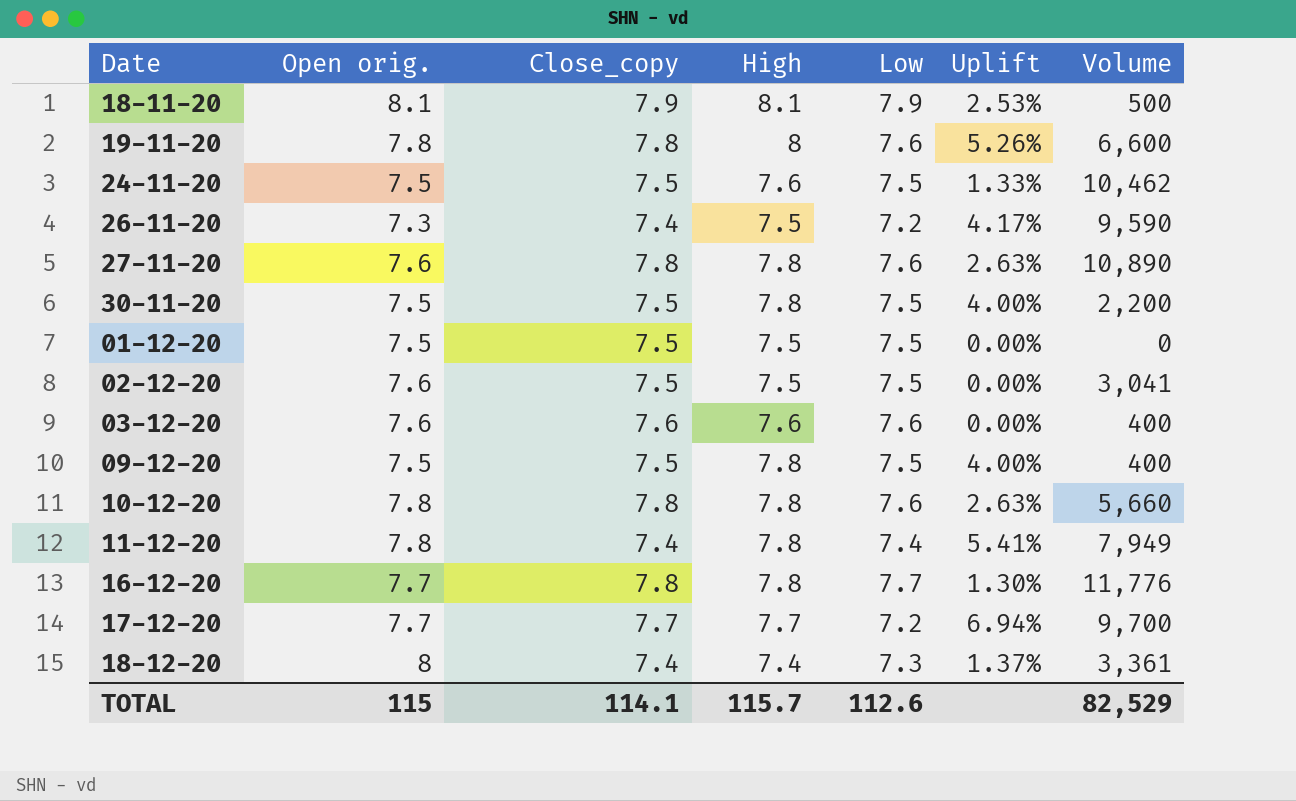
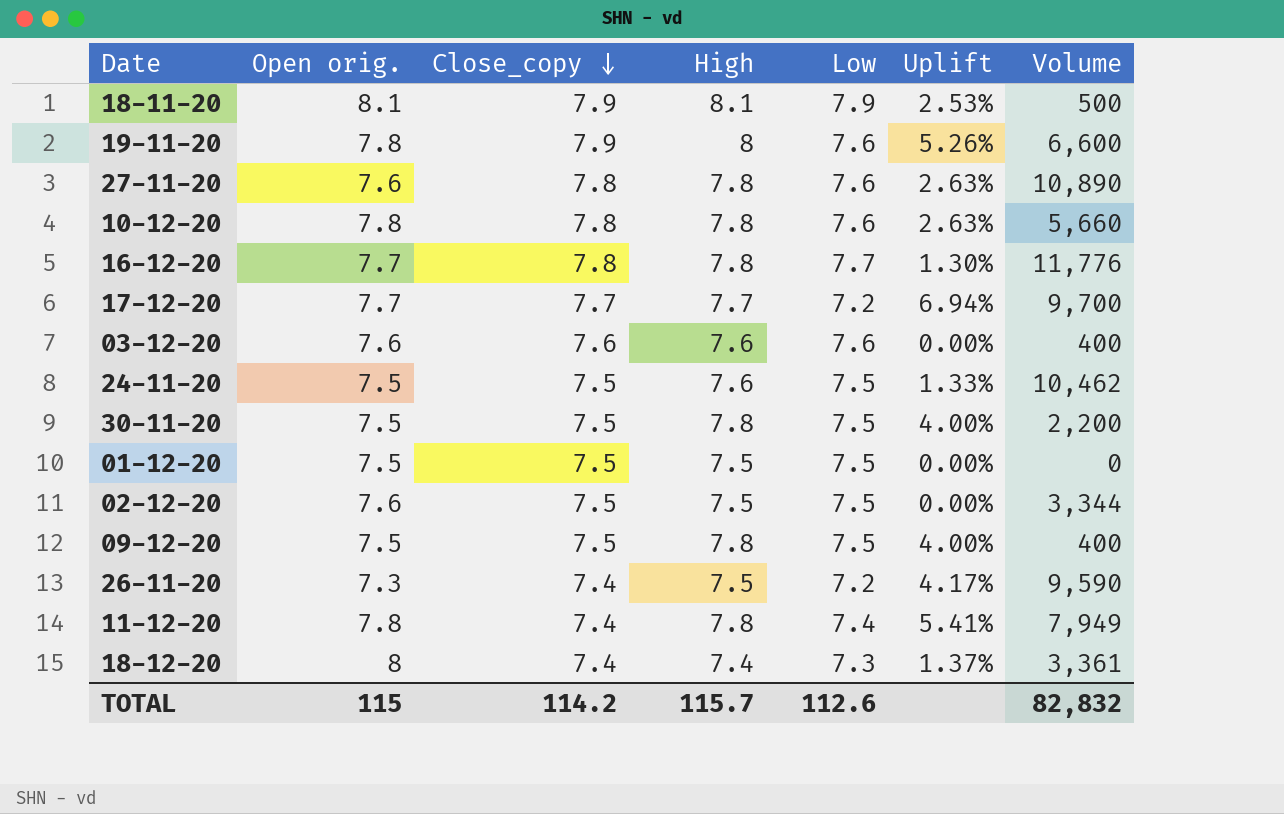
row order: none -> Close_copy descending
19-11-20 | Close_copy: 7.8 -> 7.9
02-12-20 | Volume: 3,041 -> 3,344
TOTAL | Close_copy: 114.1 -> 114.2
TOTAL | Volume: 82,529 -> 82,832

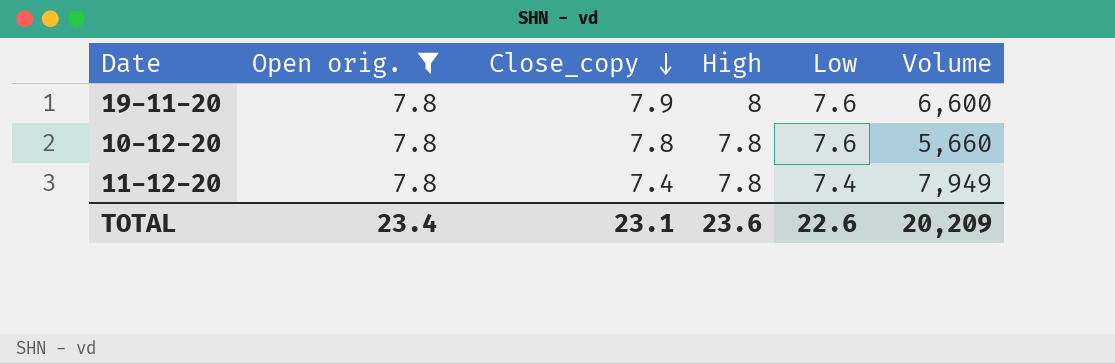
filter: none -> Open orig. = 7.8
column Uplift | formula: ([High] - [Low]) / [Low] -> none
TOTAL | Open orig.: 115 -> 23.4
TOTAL | Close_copy: 114.2 -> 23.1
TOTAL | High: 115.7 -> 23.6
TOTAL | Low: 112.6 -> 22.6
TOTAL | Volume: 82,832 -> 20,209

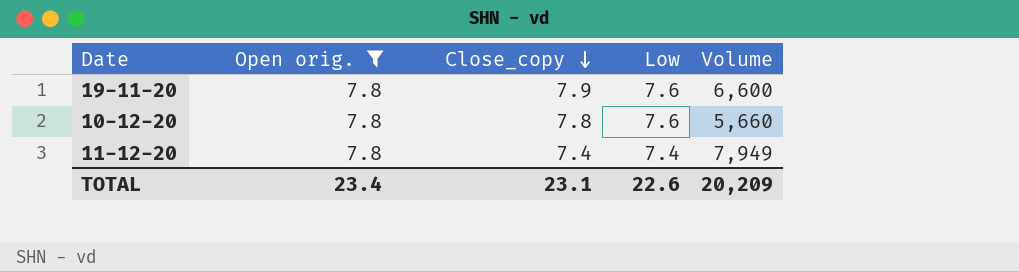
column High | position: 4 -> none

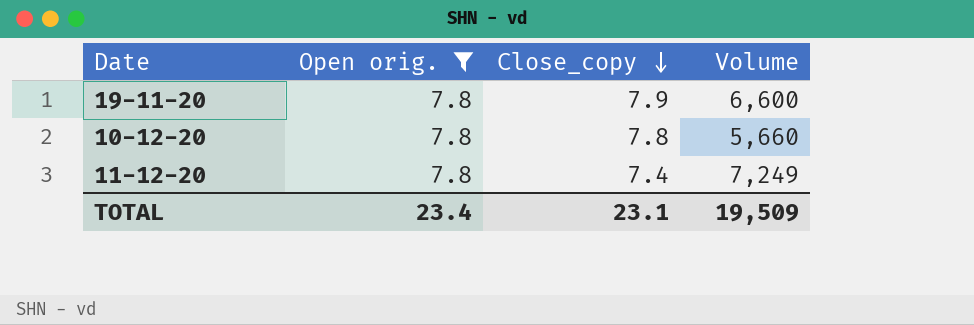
column Low | position: 4 -> none
11-12-20 | Volume: 7,949 -> 7,249
TOTAL | Volume: 20,209 -> 19,509

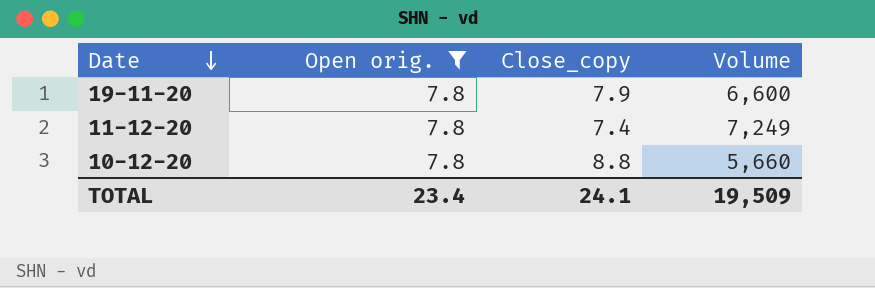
row order: Close_copy descending -> Date descending
10-12-20 | Close_copy: 7.8 -> 8.8
TOTAL | Close_copy: 23.1 -> 24.1

